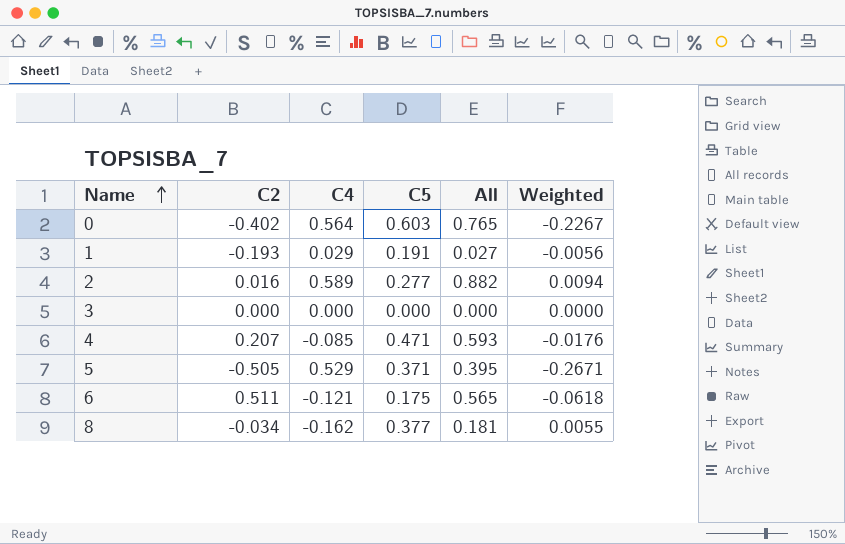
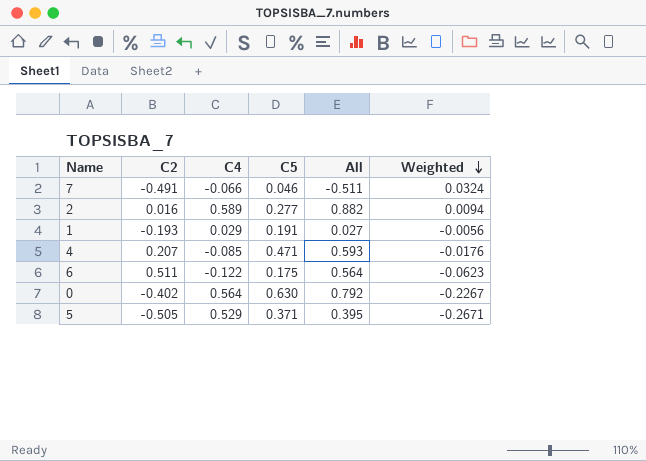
row order: Name ascending -> Weighted descending
row 3: 0.000 | 0.000 | 0.000 | 0.000 | 0.0000 -> none
row 8: -0.034 | -0.162 | 0.377 | 0.181 | 0.0055 -> none
row 7: none -> -0.491 | -0.066 | 0.046 | -0.511 | 0.0324
6 | C4: -0.121 -> -0.122
6 | All: 0.565 -> 0.564
6 | Weighted: -0.0618 -> -0.0623
0 | C5: 0.603 -> 0.630
0 | All: 0.765 -> 0.792

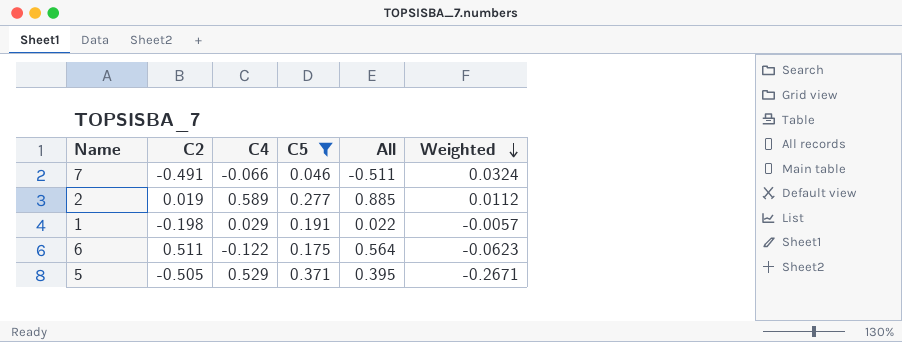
filter: none -> C5 <= 0.371
2 | C2: 0.016 -> 0.019
2 | All: 0.882 -> 0.885
2 | Weighted: 0.0094 -> 0.0112
1 | C2: -0.193 -> -0.198
1 | All: 0.027 -> 0.022
1 | Weighted: -0.0056 -> -0.0057

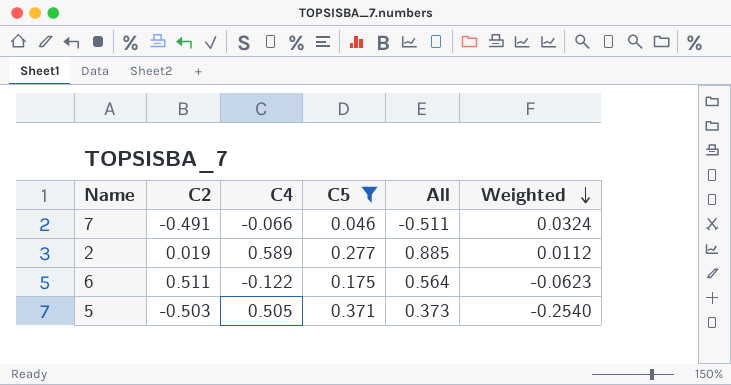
row 1: -0.198 | 0.029 | 0.191 | 0.022 | -0.0057 -> none
5 | C2: -0.505 -> -0.503
5 | C4: 0.529 -> 0.505
5 | All: 0.395 -> 0.373
5 | Weighted: -0.2671 -> -0.2540

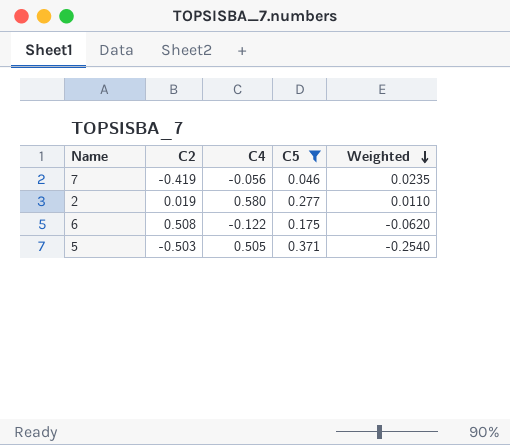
column All | formula: [C2] + [C4] + [C5] -> none
7 | C2: -0.491 -> -0.419
7 | C4: -0.066 -> -0.056
7 | Weighted: 0.0324 -> 0.0235
2 | C4: 0.589 -> 0.580
2 | Weighted: 0.0112 -> 0.0110
6 | C2: 0.511 -> 0.508
6 | Weighted: -0.0623 -> -0.0620

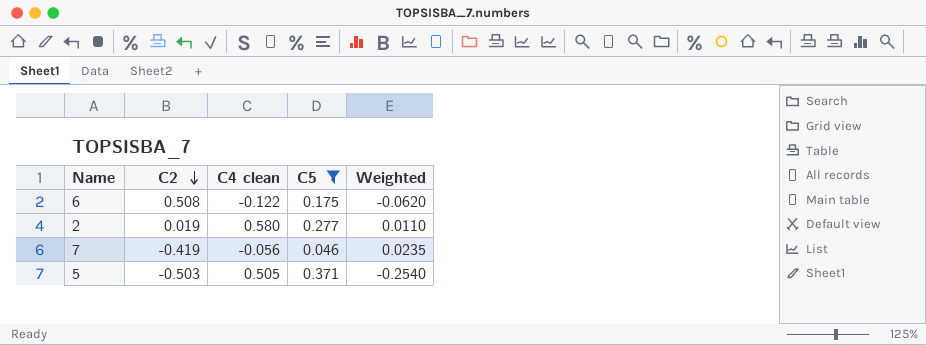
row order: Weighted descending -> C2 descending
column name: C4 -> C4 clean

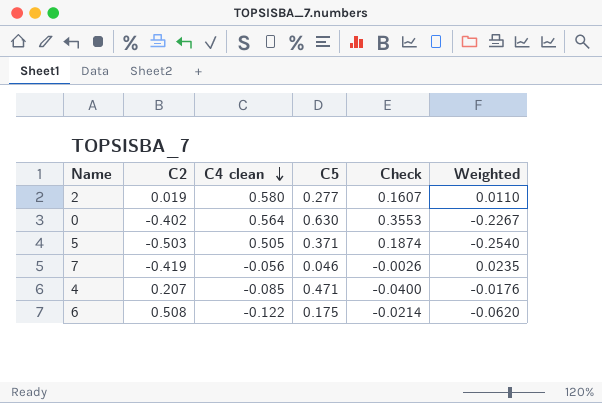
filter: C5 <= 0.371 -> none
row order: C2 descending -> C4 clean descending
column Check | formula: none -> [C4 clean] * [C5]

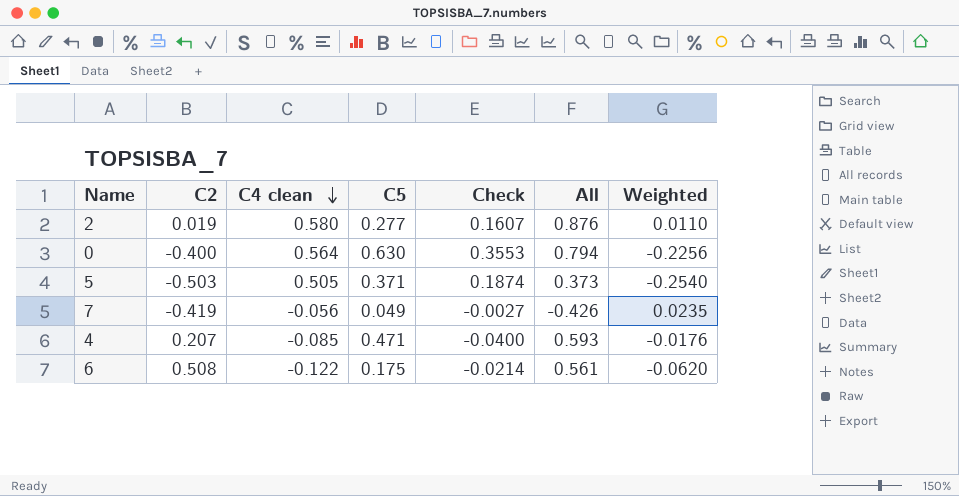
column All | formula: none -> [C2] + [C4 clean] + [C5]
0 | C2: -0.402 -> -0.400
0 | Weighted: -0.2267 -> -0.2256
7 | C5: 0.046 -> 0.049
7 | Check: -0.0026 -> -0.0027

